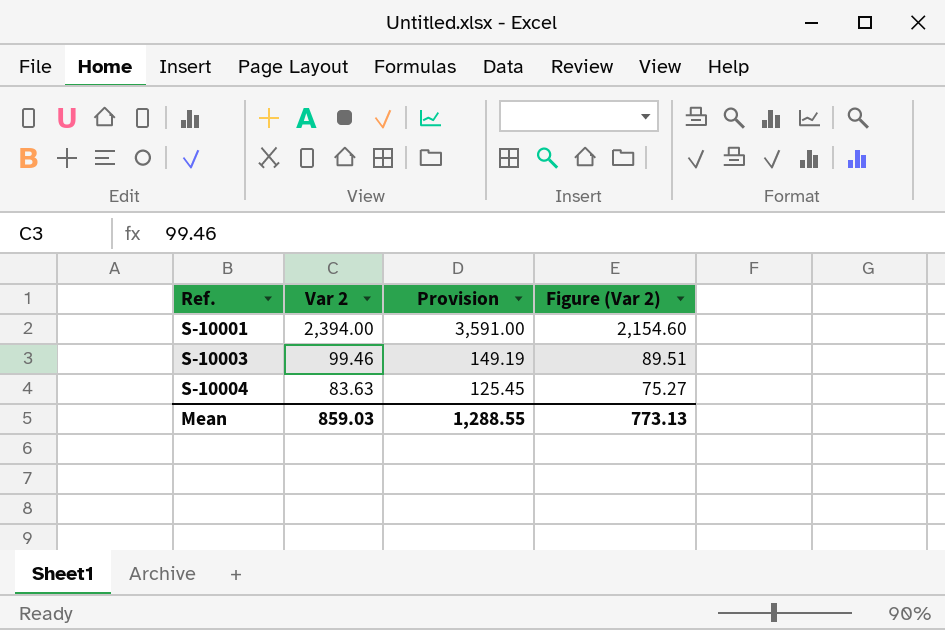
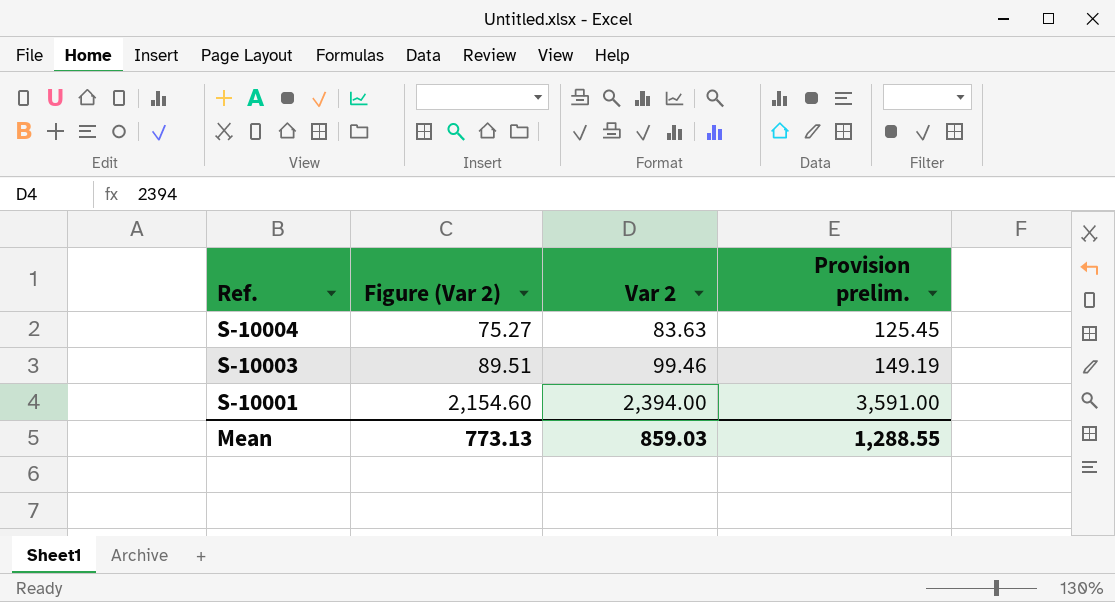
row order: Ref. ascending -> Ref. descending
column Figure (Var 2) | position: 4 -> 2
column name: Provision -> Provision prelim.

